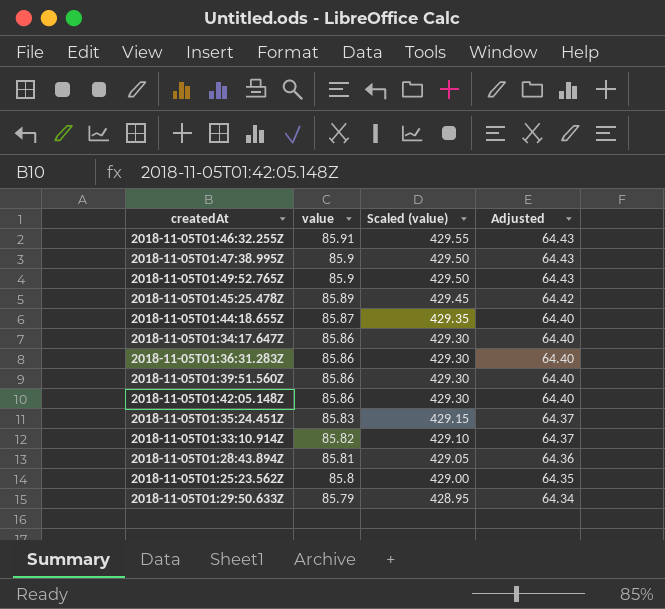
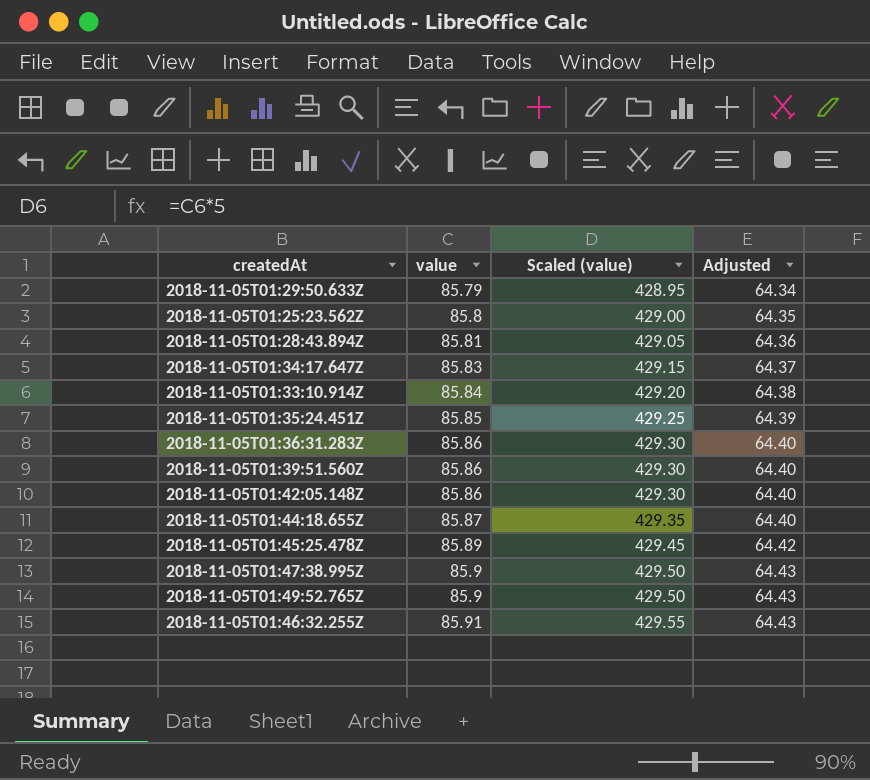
row order: value descending -> value ascending
2018-11-05T01:34:17.647Z | value: 85.86 -> 85.83
2018-11-05T01:34:17.647Z | Scaled (value): 429.30 -> 429.15
2018-11-05T01:34:17.647Z | Adjusted: 64.40 -> 64.37
2018-11-05T01:33:10.914Z | value: 85.82 -> 85.84
2018-11-05T01:33:10.914Z | Scaled (value): 429.10 -> 429.20
2018-11-05T01:33:10.914Z | Adjusted: 64.37 -> 64.38
2018-11-05T01:35:24.451Z | value: 85.83 -> 85.85
2018-11-05T01:35:24.451Z | Scaled (value): 429.15 -> 429.25
2018-11-05T01:35:24.451Z | Adjusted: 64.37 -> 64.39

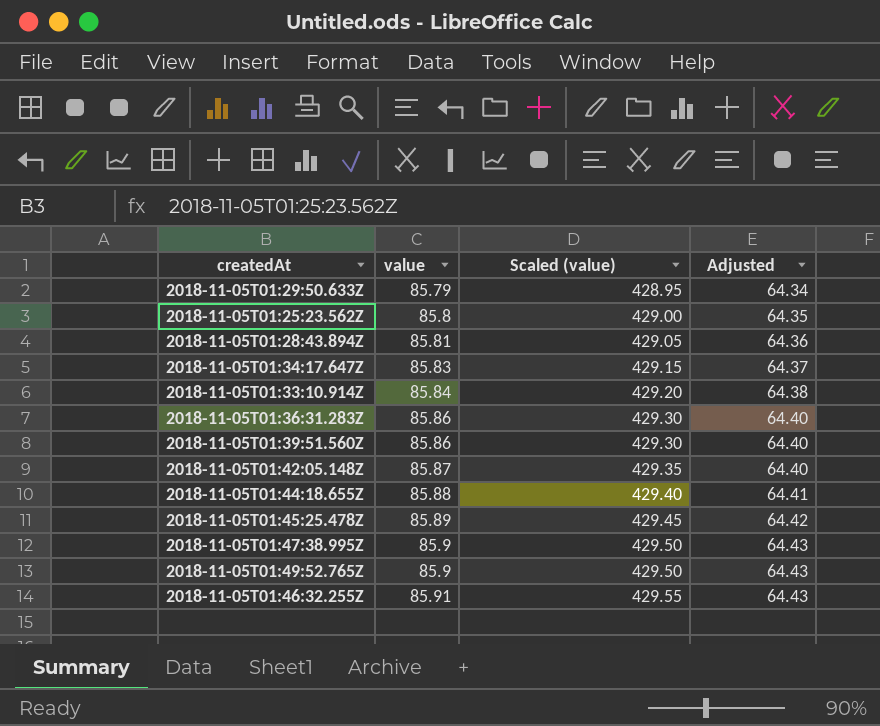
row 2018-11-05T01:35:24.451Z: 85.85 | 429.25 | 64.39 -> none
2018-11-05T01:42:05.148Z | value: 85.86 -> 85.87
2018-11-05T01:42:05.148Z | Scaled (value): 429.30 -> 429.35
2018-11-05T01:44:18.655Z | value: 85.87 -> 85.88
2018-11-05T01:44:18.655Z | Scaled (value): 429.35 -> 429.40
2018-11-05T01:44:18.655Z | Adjusted: 64.40 -> 64.41

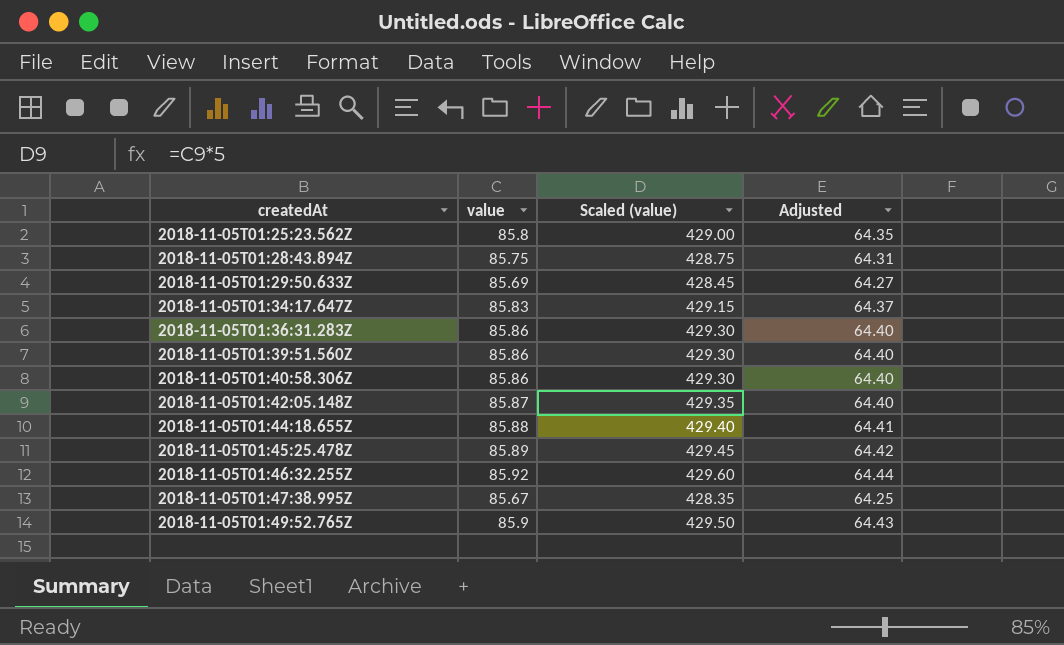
row order: value ascending -> createdAt ascending
row 2018-11-05T01:33:10.914Z: 85.84 | 429.20 | 64.38 -> none
2018-11-05T01:28:43.894Z | value: 85.81 -> 85.75
2018-11-05T01:28:43.894Z | Scaled (value): 429.05 -> 428.75
2018-11-05T01:28:43.894Z | Adjusted: 64.36 -> 64.31
2018-11-05T01:29:50.633Z | value: 85.79 -> 85.69
2018-11-05T01:29:50.633Z | Scaled (value): 428.95 -> 428.45
2018-11-05T01:29:50.633Z | Adjusted: 64.34 -> 64.27
row 2018-11-05T01:40:58.306Z: none -> 85.86 | 429.30 | 64.40
2018-11-05T01:46:32.255Z | value: 85.91 -> 85.92
2018-11-05T01:46:32.255Z | Scaled (value): 429.55 -> 429.60
2018-11-05T01:46:32.255Z | Adjusted: 64.43 -> 64.44
2018-11-05T01:47:38.995Z | value: 85.9 -> 85.67
2018-11-05T01:47:38.995Z | Scaled (value): 429.50 -> 428.35
2018-11-05T01:47:38.995Z | Adjusted: 64.43 -> 64.25

